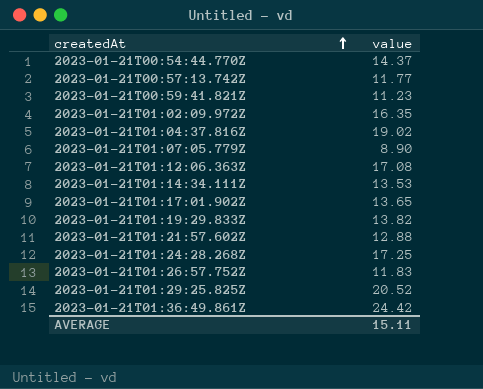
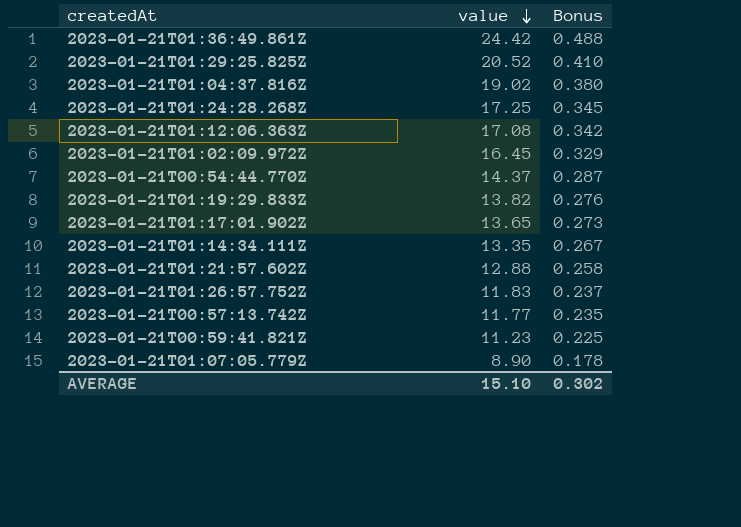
row order: createdAt ascending -> value descending
column Bonus | formula: none -> [value] * 0.02
2023-01-21T01:02:09.972Z | value: 16.35 -> 16.45
2023-01-21T01:14:34.111Z | value: 13.53 -> 13.35
AVERAGE | value: 15.11 -> 15.10

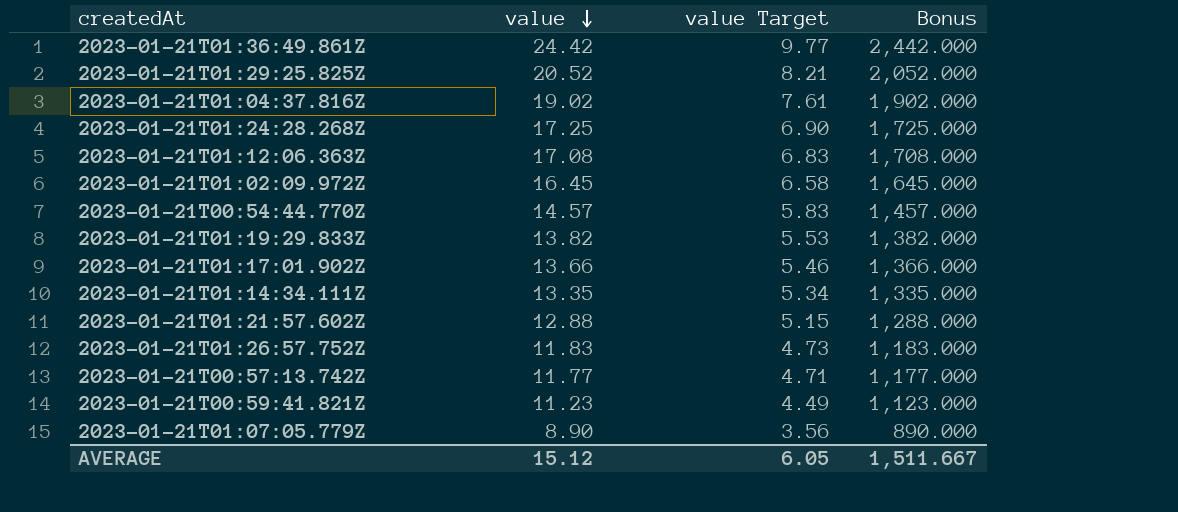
column value Target | formula: none -> [value] * 0.4
column Bonus | formula: [value] * 0.02 -> [value] * 100
2023-01-21T00:54:44.770Z | value: 14.37 -> 14.57
2023-01-21T01:17:01.902Z | value: 13.65 -> 13.66
AVERAGE | value: 15.10 -> 15.12
AVERAGE | Bonus: 0.302 -> 1,511.667

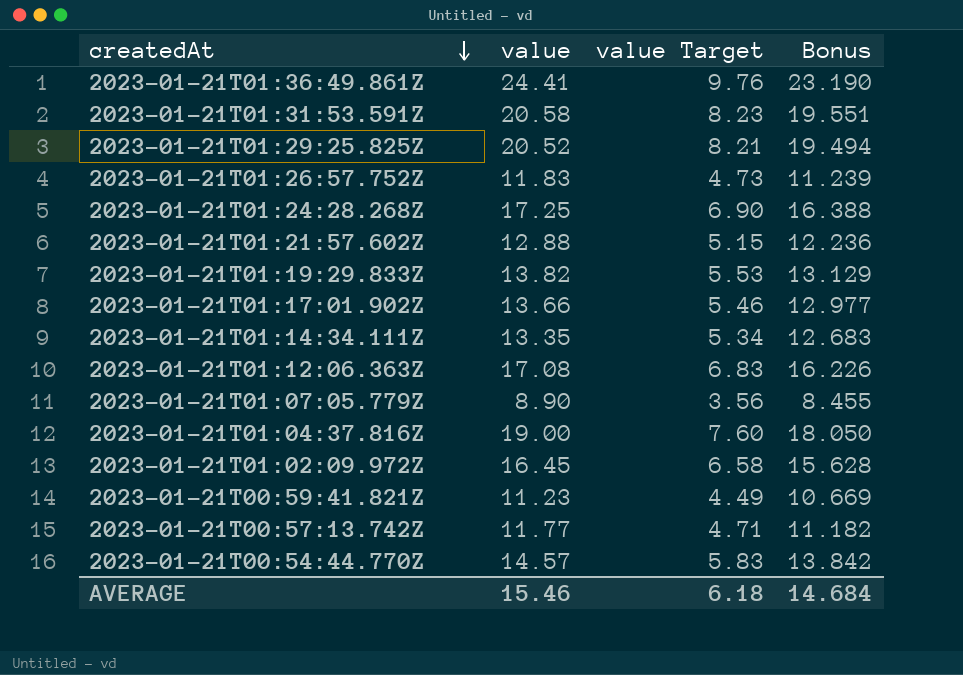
row order: value descending -> createdAt descending
column Bonus | formula: [value] * 100 -> [value] * 0.95
2023-01-21T01:36:49.861Z | value: 24.42 -> 24.41
2023-01-21T01:36:49.861Z | value Target: 9.77 -> 9.76
row 2023-01-21T01:31:53.591Z: none -> 20.58 | 8.23 | 19.551
2023-01-21T01:04:37.816Z | value: 19.02 -> 19.00
2023-01-21T01:04:37.816Z | value Target: 7.61 -> 7.60
AVERAGE | value: 15.12 -> 15.46
AVERAGE | value Target: 6.05 -> 6.18
AVERAGE | Bonus: 1,511.667 -> 14.684

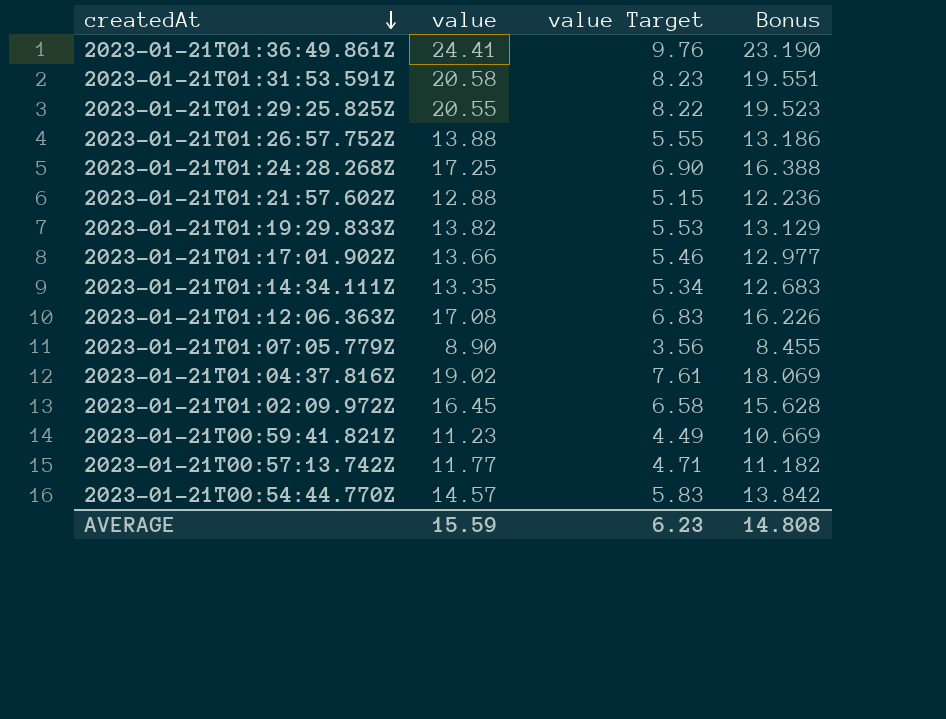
2023-01-21T01:29:25.825Z | value: 20.52 -> 20.55
2023-01-21T01:29:25.825Z | value Target: 8.21 -> 8.22
2023-01-21T01:29:25.825Z | Bonus: 19.494 -> 19.523
2023-01-21T01:26:57.752Z | value: 11.83 -> 13.88
2023-01-21T01:26:57.752Z | value Target: 4.73 -> 5.55
2023-01-21T01:26:57.752Z | Bonus: 11.239 -> 13.186
2023-01-21T01:04:37.816Z | value: 19.00 -> 19.02
2023-01-21T01:04:37.816Z | value Target: 7.60 -> 7.61
2023-01-21T01:04:37.816Z | Bonus: 18.050 -> 18.069
AVERAGE | value: 15.46 -> 15.59
AVERAGE | value Target: 6.18 -> 6.23
AVERAGE | Bonus: 14.684 -> 14.808

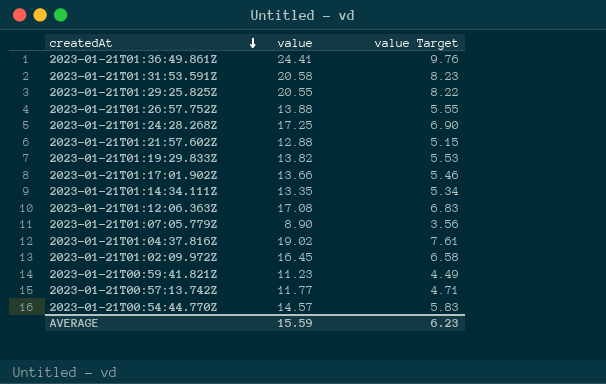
column Bonus | formula: [value] * 0.95 -> none

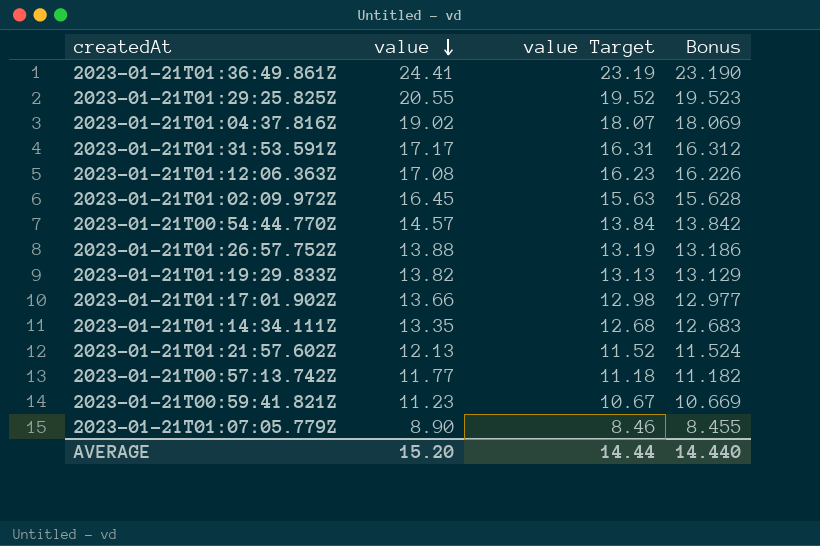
row order: createdAt descending -> value descending
column value Target | formula: [value] * 0.4 -> [value] * 0.95
column Bonus | formula: none -> [value] * 0.95
row 2023-01-21T01:24:28.268Z: 17.25 | 6.90 -> none
2023-01-21T01:31:53.591Z | value: 20.58 -> 17.17
2023-01-21T01:21:57.602Z | value: 12.88 -> 12.13
AVERAGE | value: 15.59 -> 15.20
AVERAGE | value Target: 6.23 -> 14.44

